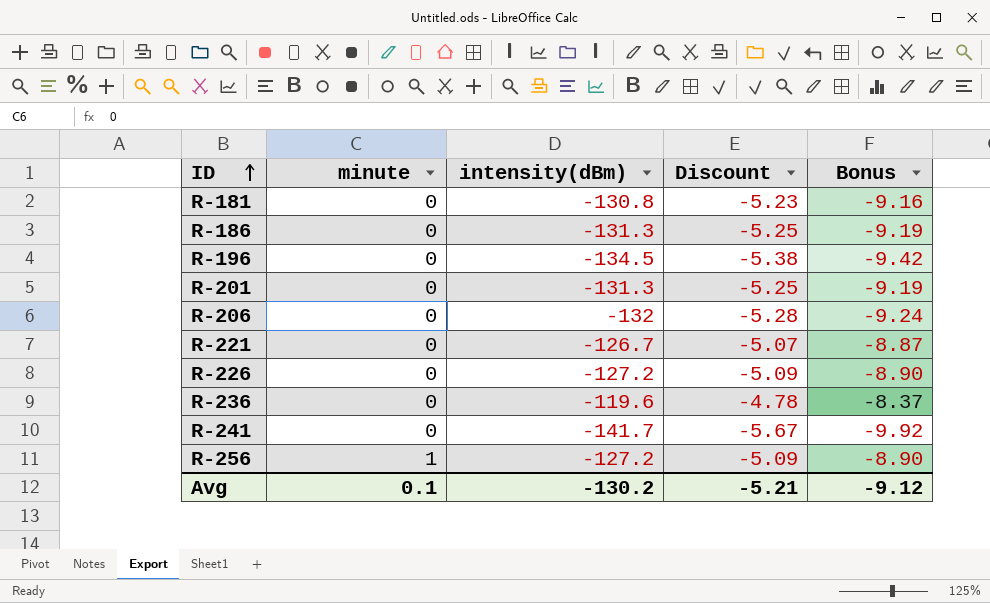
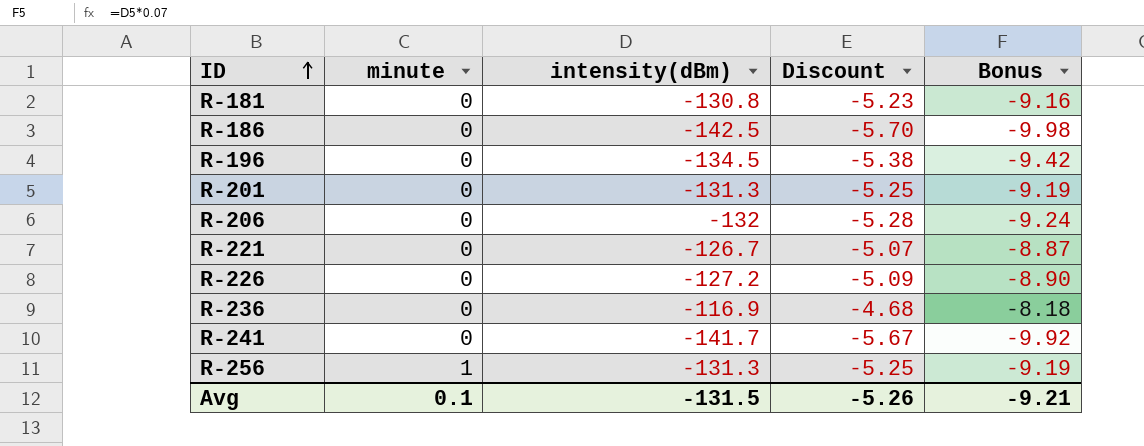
R-186 | intensity(dBm): -131.3 -> -142.5
R-186 | Discount: -5.25 -> -5.70
R-186 | Bonus: -9.19 -> -9.98
R-236 | intensity(dBm): -119.6 -> -116.9
R-236 | Discount: -4.78 -> -4.68
R-236 | Bonus: -8.37 -> -8.18
R-256 | intensity(dBm): -127.2 -> -131.3
R-256 | Discount: -5.09 -> -5.25
R-256 | Bonus: -8.90 -> -9.19
Avg | intensity(dBm): -130.2 -> -131.5
Avg | Discount: -5.21 -> -5.26
Avg | Bonus: -9.12 -> -9.21

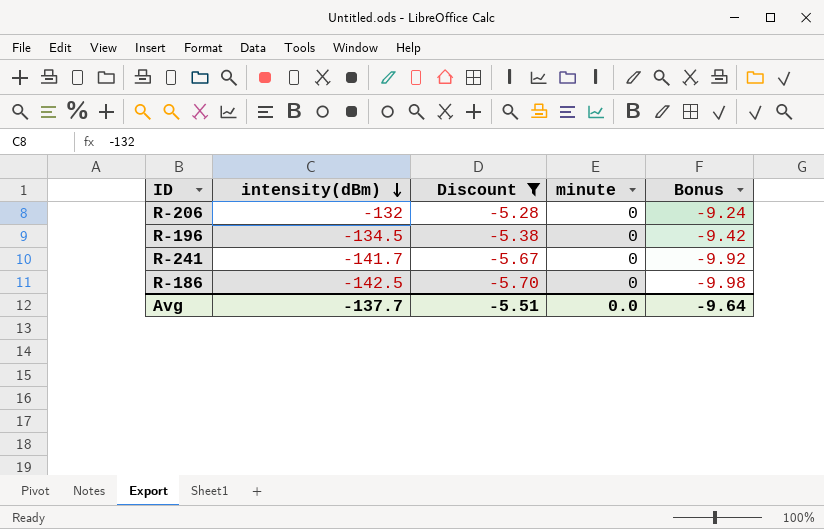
filter: none -> Discount <= -5.28
row order: ID ascending -> intensity(dBm) descending
column minute | position: 2 -> 4
Avg | intensity(dBm): -131.5 -> -137.7
Avg | Discount: -5.26 -> -5.51
Avg | minute: 0.1 -> 0.0
Avg | Bonus: -9.21 -> -9.64

